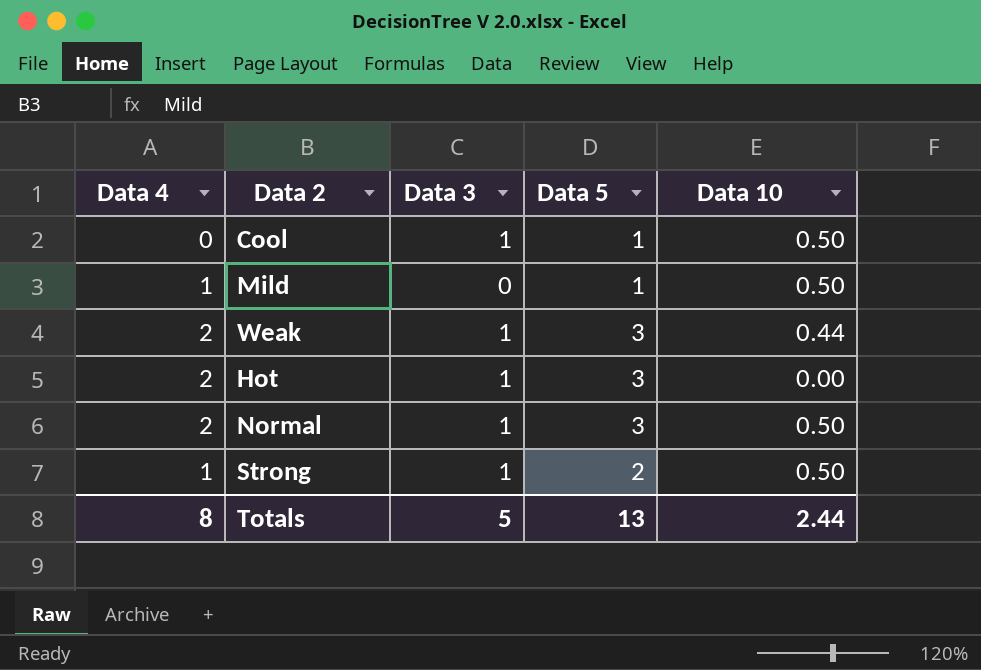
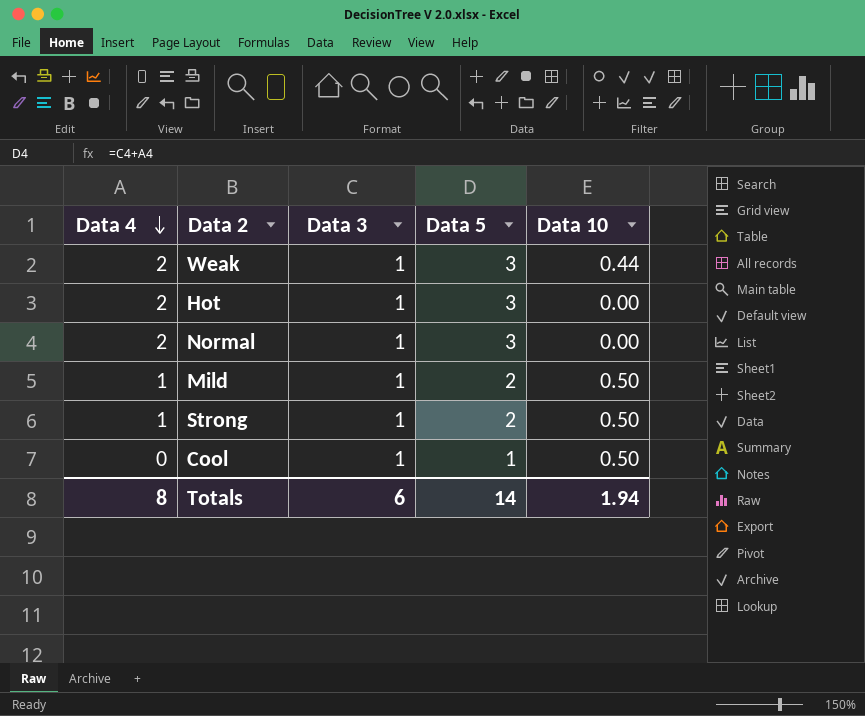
row order: none -> Data 4 descending
Normal | Data 10: 0.50 -> 0.00
Mild | Data 3: 0 -> 1
Mild | Data 5: 1 -> 2
Totals | Data 3: 5 -> 6
Totals | Data 5: 13 -> 14
Totals | Data 10: 2.44 -> 1.94

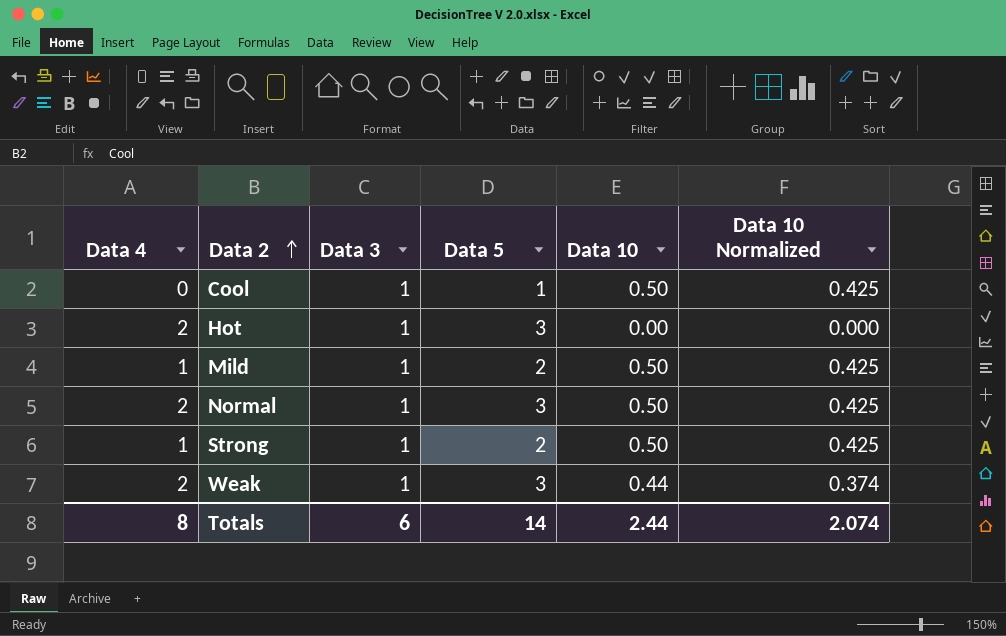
row order: Data 4 descending -> Data 2 ascending
column Data 10 Normalized | formula: none -> [Data 10] * 0.85
Normal | Data 10: 0.00 -> 0.50
Totals | Data 10: 1.94 -> 2.44

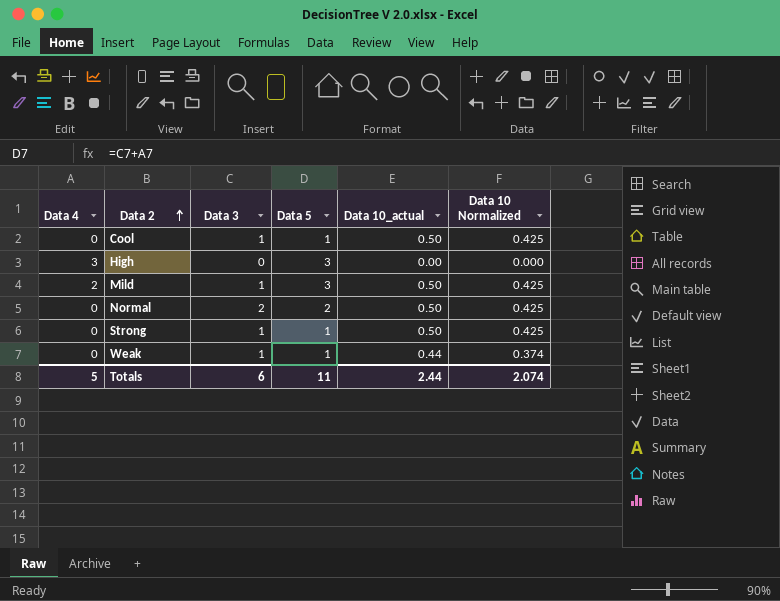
column name: Data 10 -> Data 10_actual
row Hot: 2 | 1 | 3 | 0.00 | 0.000 -> none
row High: none -> 3 | 0 | 3 | 0.00 | 0.000
Mild | Data 4: 1 -> 2
Mild | Data 5: 2 -> 3
Normal | Data 4: 2 -> 0
Normal | Data 3: 1 -> 2
Normal | Data 5: 3 -> 2
Strong | Data 4: 1 -> 0
Strong | Data 5: 2 -> 1
Weak | Data 4: 2 -> 0
Weak | Data 5: 3 -> 1
Totals | Data 4: 8 -> 5
Totals | Data 5: 14 -> 11

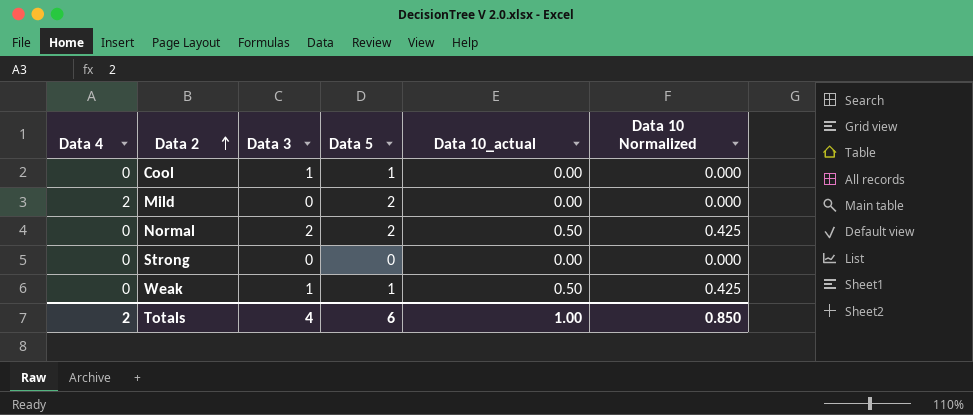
row High: 3 | 0 | 3 | 0.00 | 0.000 -> none
Cool | Data 10_actual: 0.50 -> 0.00
Cool | Data 10 Normalized: 0.425 -> 0.000
Mild | Data 3: 1 -> 0
Mild | Data 5: 3 -> 2
Mild | Data 10_actual: 0.50 -> 0.00
Mild | Data 10 Normalized: 0.425 -> 0.000
Strong | Data 3: 1 -> 0
Strong | Data 5: 1 -> 0
Strong | Data 10_actual: 0.50 -> 0.00
Strong | Data 10 Normalized: 0.425 -> 0.000
Weak | Data 10_actual: 0.44 -> 0.50
Weak | Data 10 Normalized: 0.374 -> 0.425
Totals | Data 4: 5 -> 2
Totals | Data 3: 6 -> 4
Totals | Data 5: 11 -> 6
Totals | Data 10_actual: 2.44 -> 1.00
Totals | Data 10 Normalized: 2.074 -> 0.850

